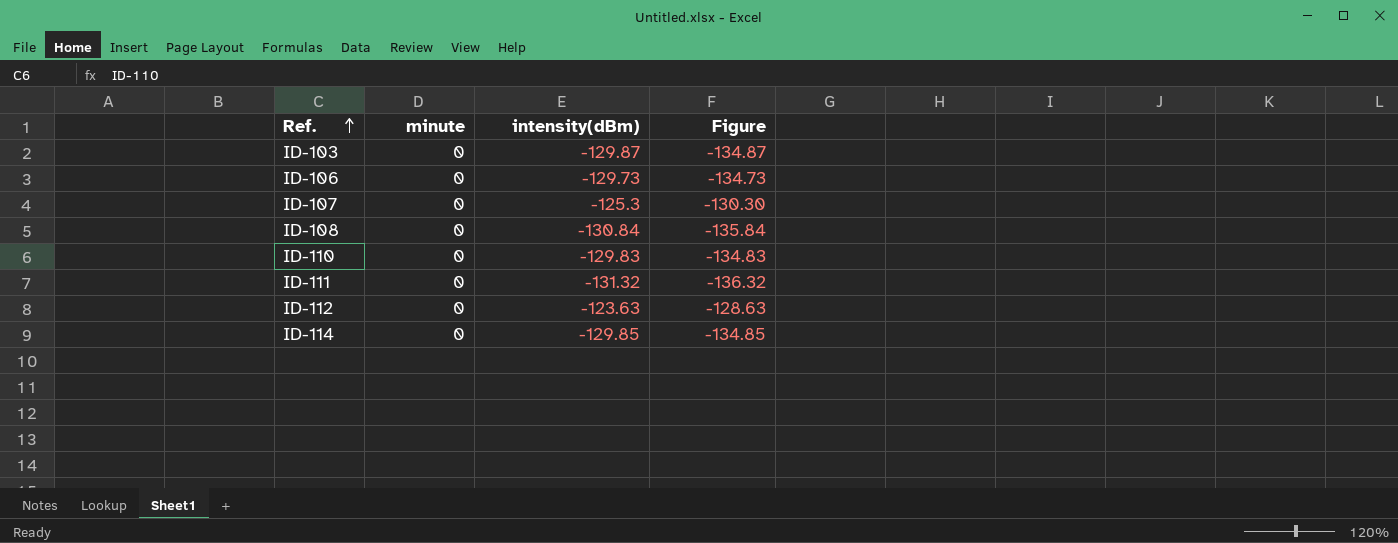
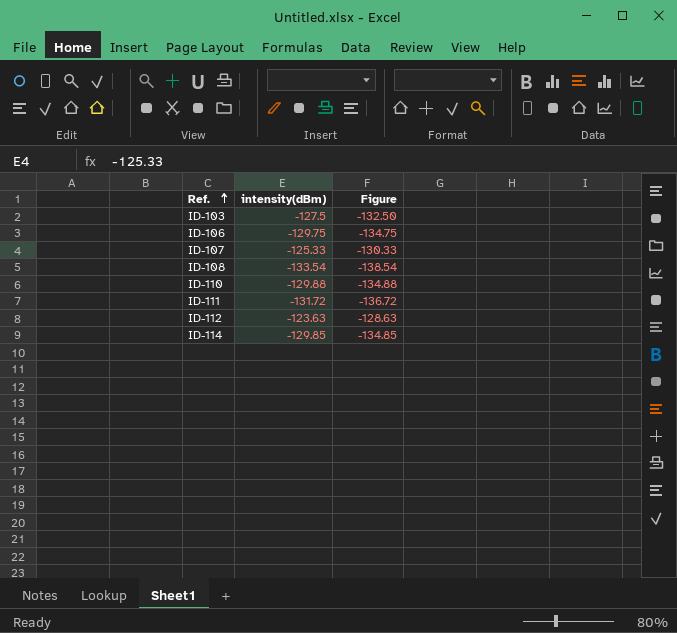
column minute | position: 2 -> none
ID-103 | intensity(dBm): -129.87 -> -127.5
ID-103 | Figure: -134.87 -> -132.50
ID-106 | intensity(dBm): -129.73 -> -129.75
ID-106 | Figure: -134.73 -> -134.75
ID-107 | intensity(dBm): -125.3 -> -125.33
ID-107 | Figure: -130.30 -> -130.33
ID-108 | intensity(dBm): -130.84 -> -133.54
ID-108 | Figure: -135.84 -> -138.54
ID-110 | intensity(dBm): -129.83 -> -129.88
ID-110 | Figure: -134.83 -> -134.88
ID-111 | intensity(dBm): -131.32 -> -131.72
ID-111 | Figure: -136.32 -> -136.72

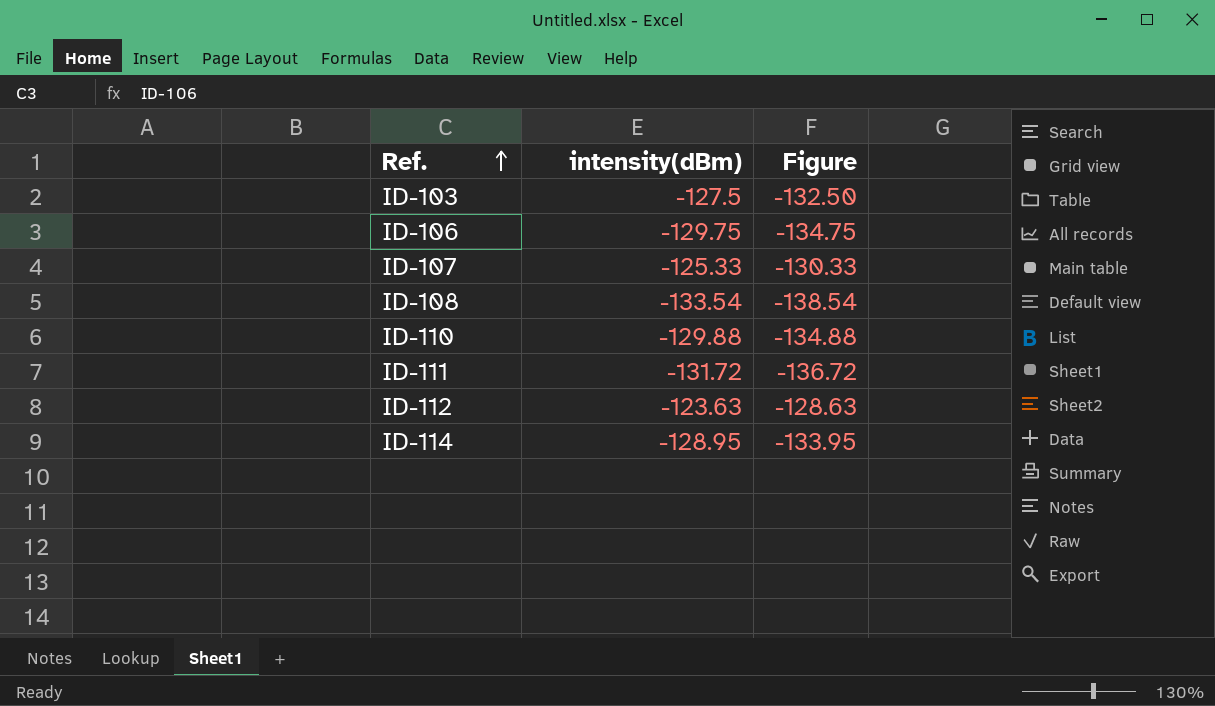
ID-114 | intensity(dBm): -129.85 -> -128.95
ID-114 | Figure: -134.85 -> -133.95

